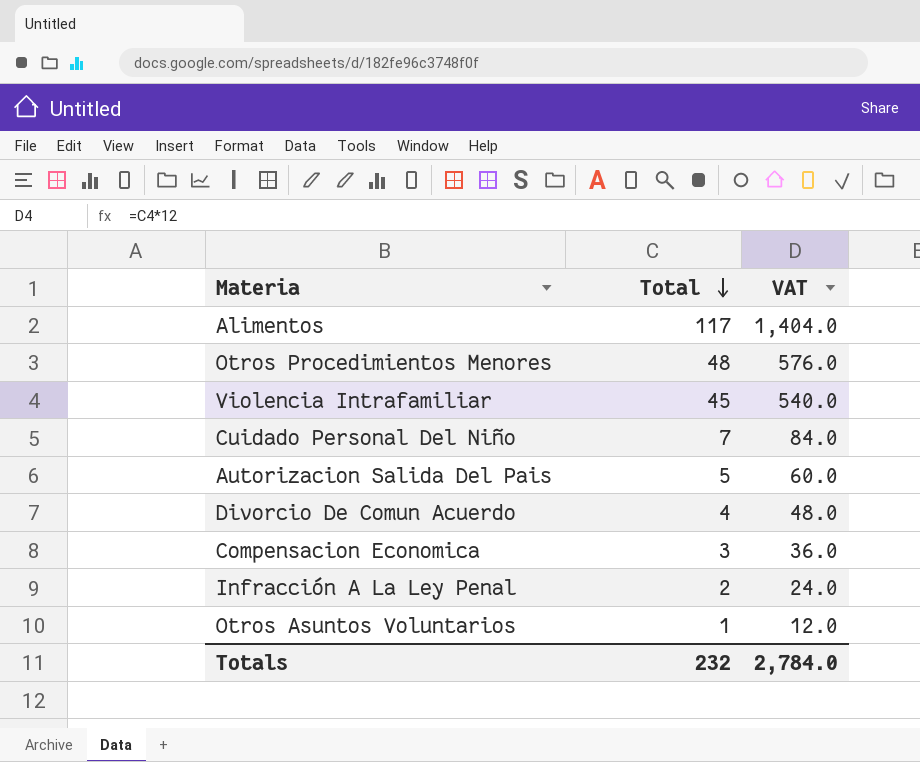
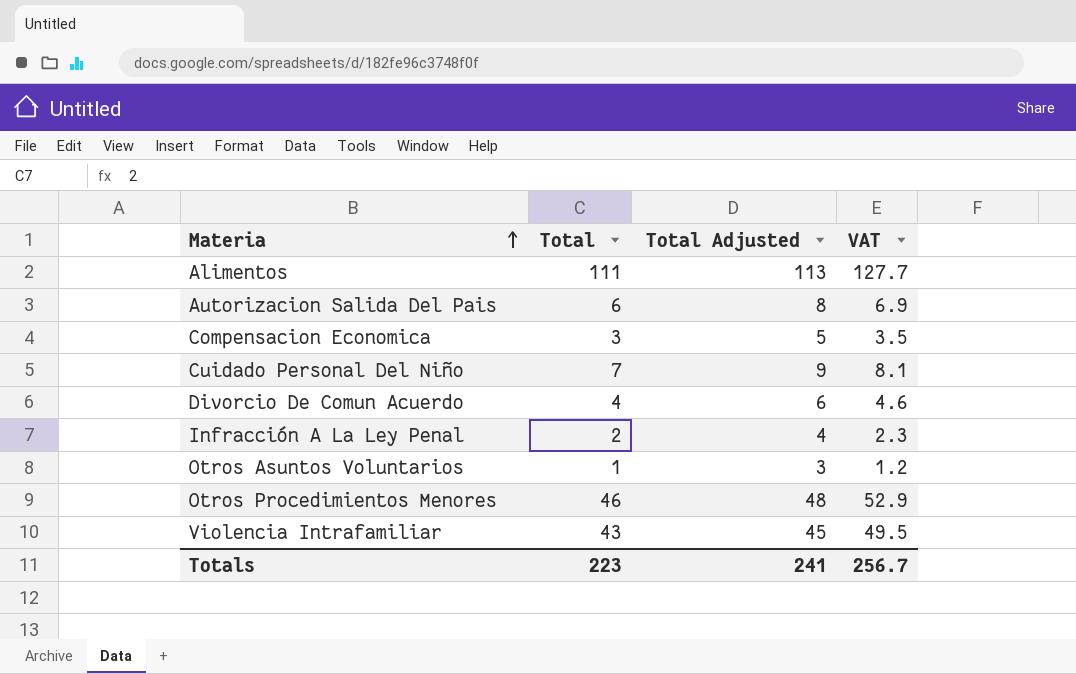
row order: Total descending -> Materia ascending
column Total Adjusted | formula: none -> [Total] + 2
column VAT | formula: [Total] * 12 -> [Total] * 1.15
Alimentos | Total: 117 -> 111
Autorizacion Salida Del Pais | Total: 5 -> 6
Otros Procedimientos Menores | Total: 48 -> 46
Violencia Intrafamiliar | Total: 45 -> 43
Totals | Total: 232 -> 223
Totals | VAT: 2,784.0 -> 256.7

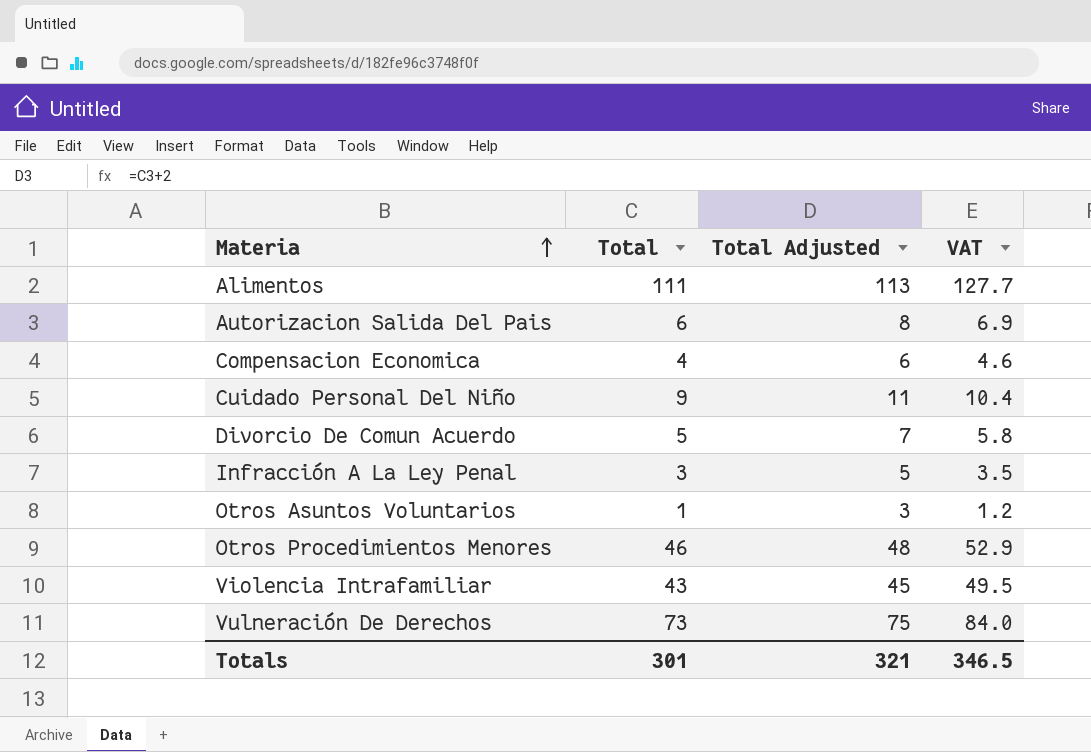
Compensacion Economica | Total: 3 -> 4
Compensacion Economica | Total Adjusted: 5 -> 6
Compensacion Economica | VAT: 3.5 -> 4.6
Cuidado Personal Del Niño | Total: 7 -> 9
Cuidado Personal Del Niño | Total Adjusted: 9 -> 11
Cuidado Personal Del Niño | VAT: 8.1 -> 10.4
Divorcio De Comun Acuerdo | Total: 4 -> 5
Divorcio De Comun Acuerdo | Total Adjusted: 6 -> 7
Divorcio De Comun Acuerdo | VAT: 4.6 -> 5.8
Infracción A La Ley Penal | Total: 2 -> 3
Infracción A La Ley Penal | Total Adjusted: 4 -> 5
Infracción A La Ley Penal | VAT: 2.3 -> 3.5
row Vulneración De Derechos: none -> 73 | 75 | 84.0
Totals | Total: 223 -> 301
Totals | Total Adjusted: 241 -> 321
Totals | VAT: 256.7 -> 346.5

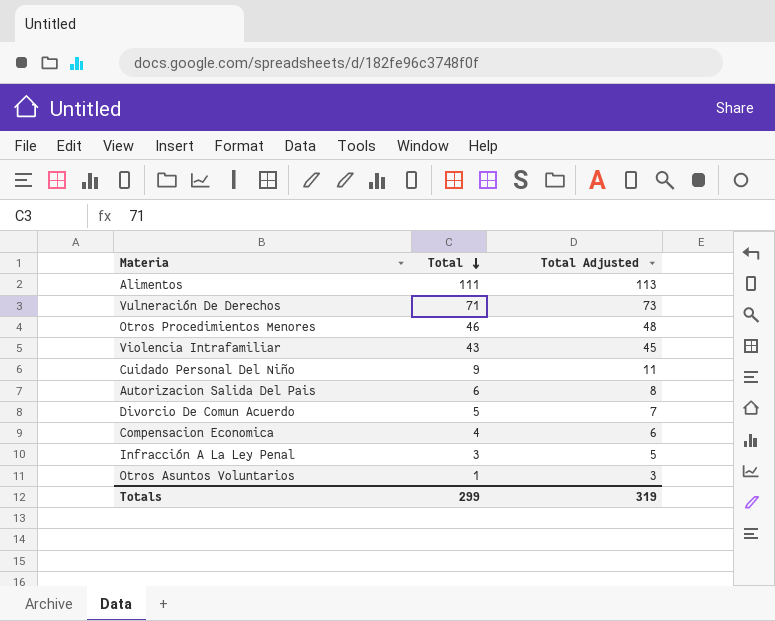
row order: Materia ascending -> Total descending
column VAT | formula: [Total] * 1.15 -> none
Vulneración De Derechos | Total: 73 -> 71
Vulneración De Derechos | Total Adjusted: 75 -> 73
Totals | Total: 301 -> 299
Totals | Total Adjusted: 321 -> 319

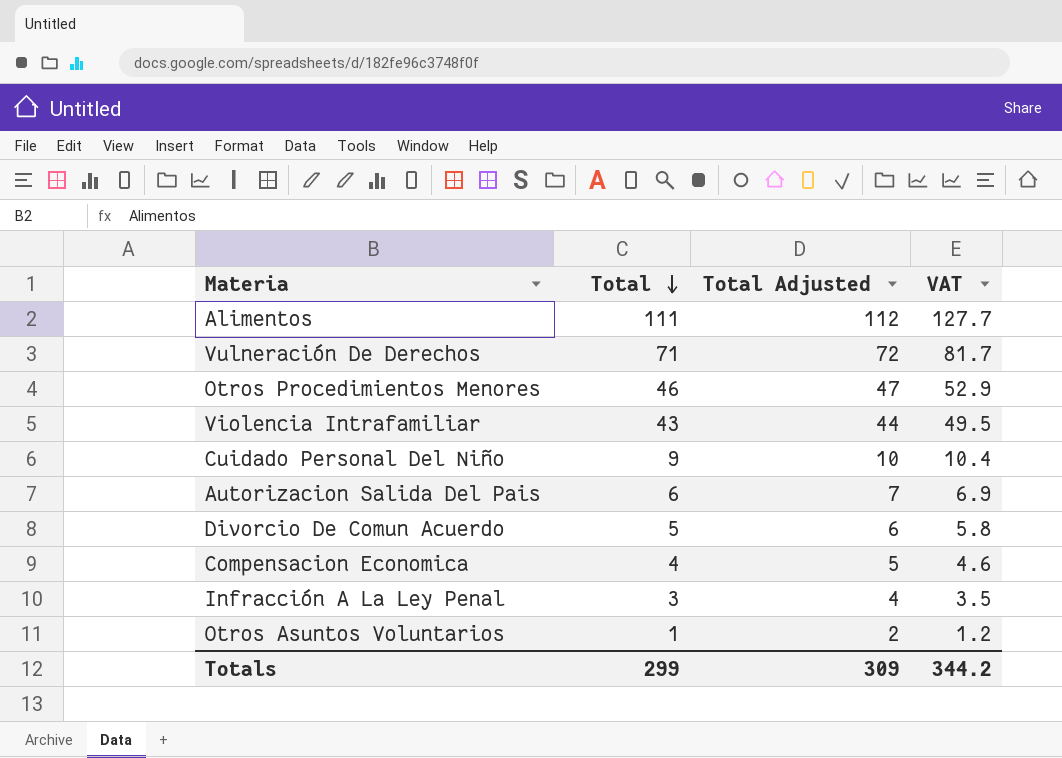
column Total Adjusted | formula: [Total] + 2 -> [Total] + 1
column VAT | formula: none -> [Total] * 1.15
Totals | Total Adjusted: 319 -> 309

